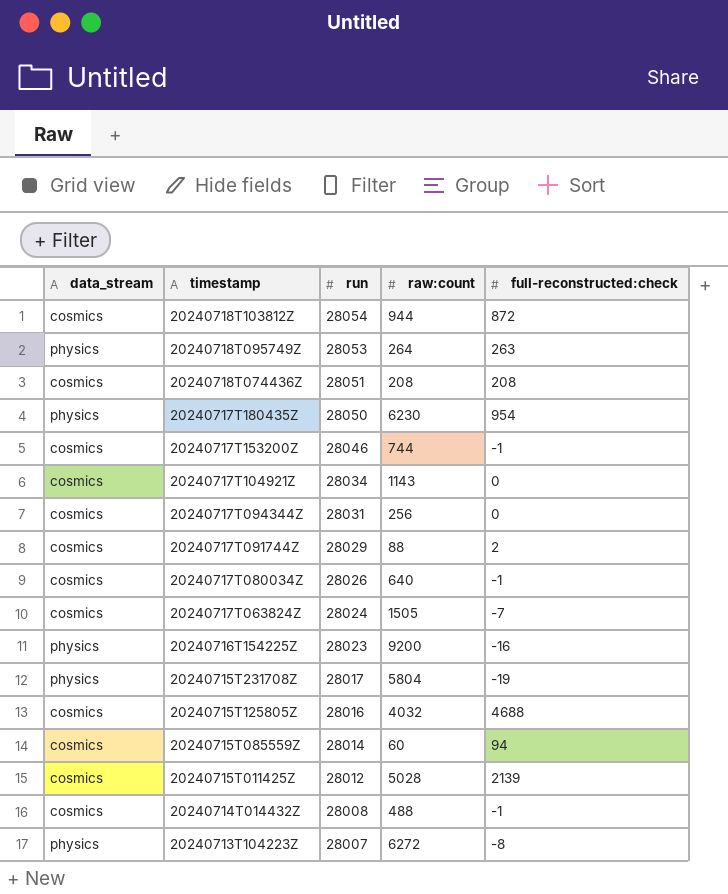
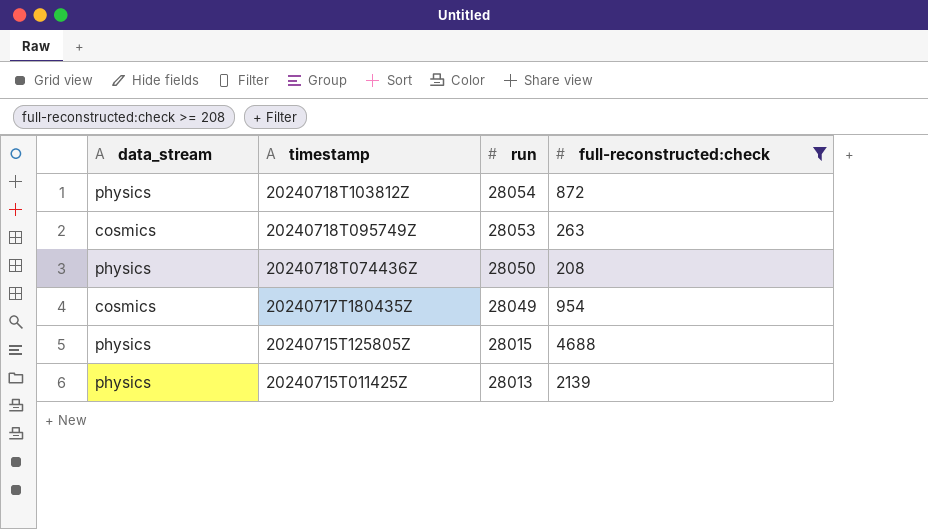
filter: none -> full-reconstructed:check >= 208
column raw:count | position: 4 -> none
20240718T103812Z | data_stream: cosmics -> physics
20240718T095749Z | data_stream: physics -> cosmics
20240718T074436Z | data_stream: cosmics -> physics
20240718T074436Z | run: 28051 -> 28050
20240717T180435Z | data_stream: physics -> cosmics
20240717T180435Z | run: 28050 -> 28049
20240715T125805Z | data_stream: cosmics -> physics
20240715T125805Z | run: 28016 -> 28015
20240715T011425Z | data_stream: cosmics -> physics
20240715T011425Z | run: 28012 -> 28013

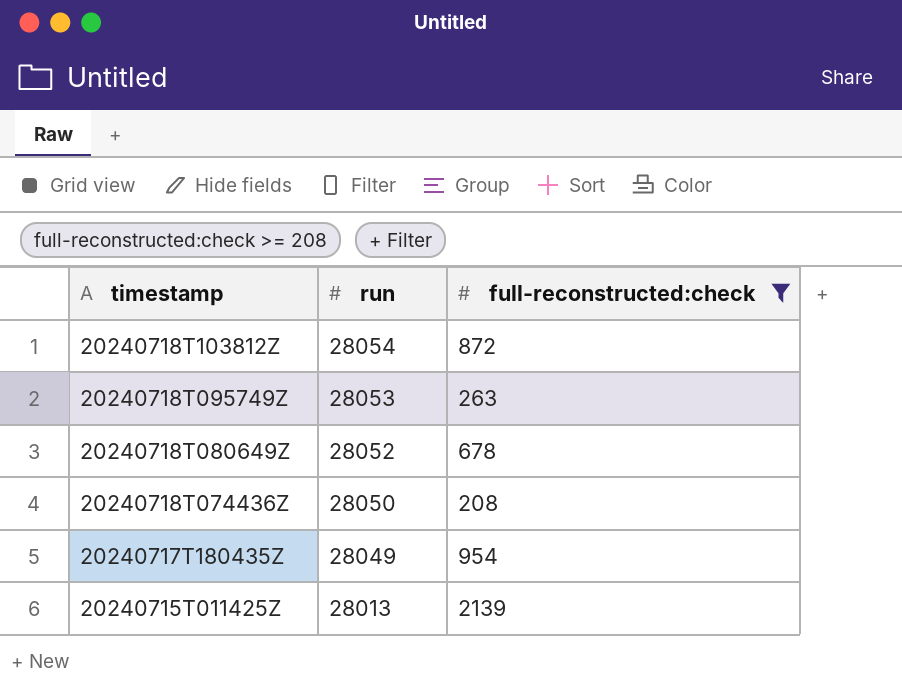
column data_stream | position: 1 -> none
row 20240715T125805Z: physics | 28015 | 4688 -> none
row 20240718T080649Z: none -> 28052 | 678

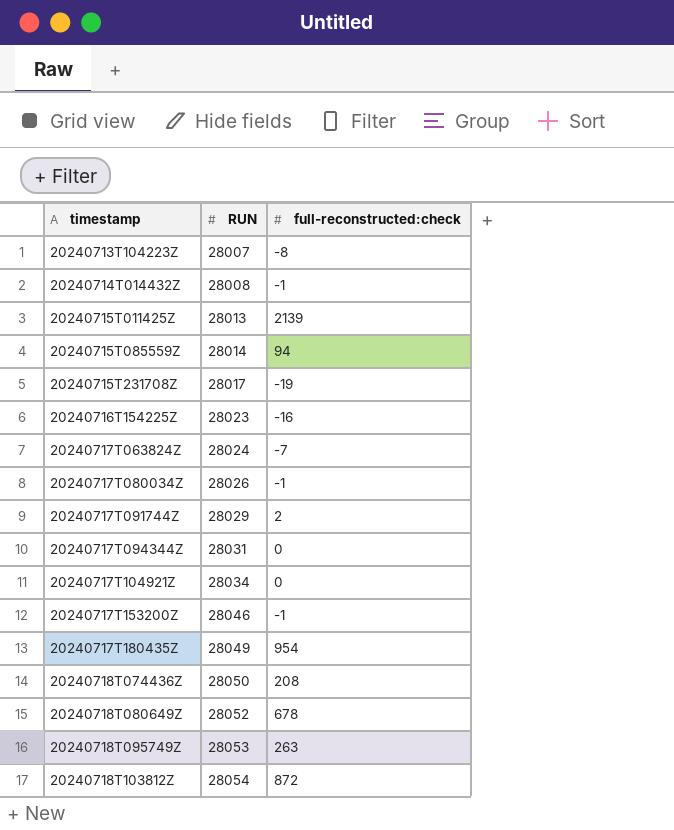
filter: full-reconstructed:check >= 208 -> none
row order: timestamp descending -> timestamp ascending
column name: run -> RUN

